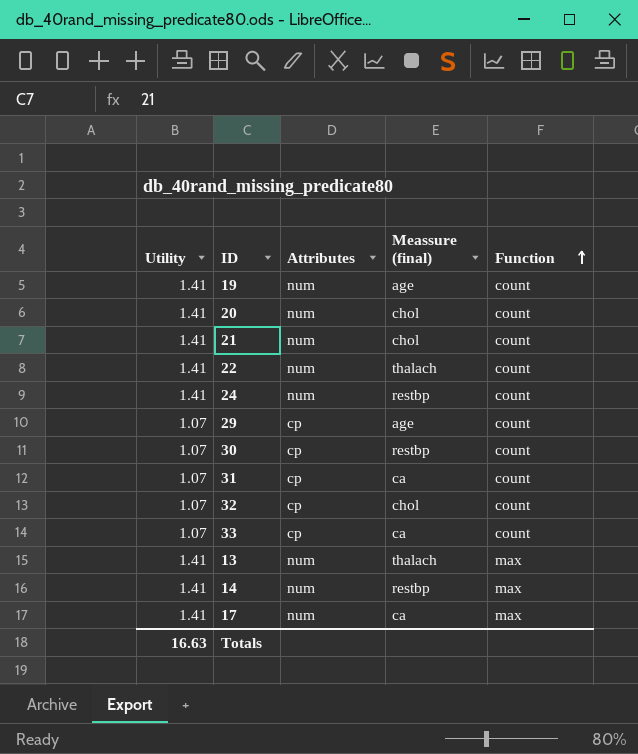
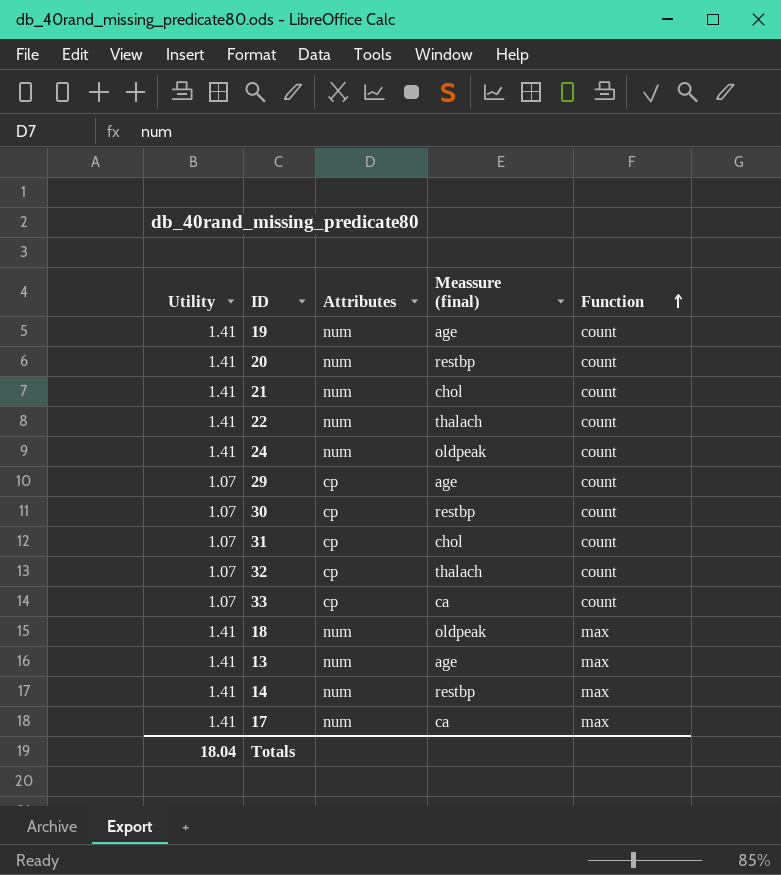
20 | Meassure (final): chol -> restbp
24 | Meassure (final): restbp -> oldpeak
31 | Meassure (final): ca -> chol
32 | Meassure (final): chol -> thalach
row 18: none -> 1.41 | num | oldpeak | max
13 | Meassure (final): thalach -> age
Totals | Utility: 16.63 -> 18.04

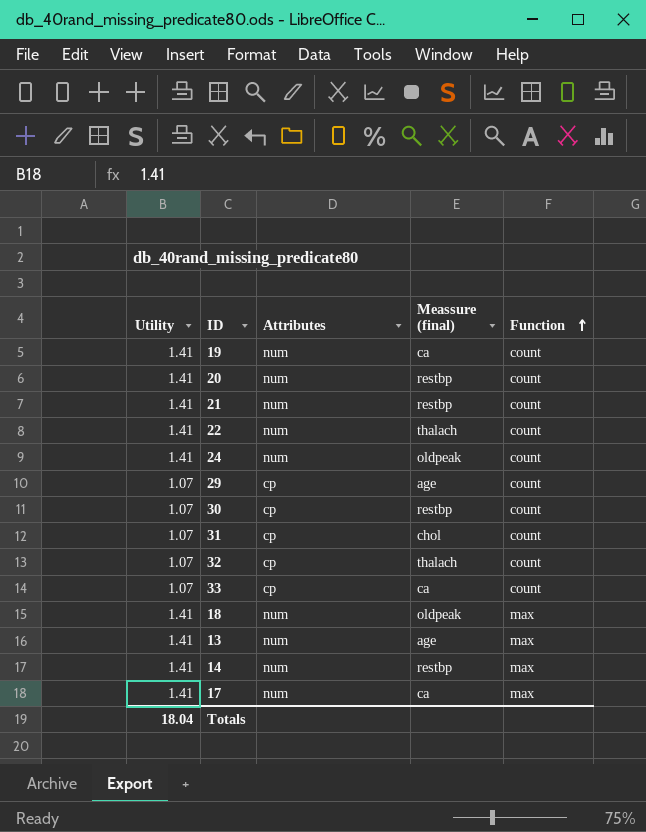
19 | Meassure (final): age -> ca
21 | Meassure (final): chol -> restbp

